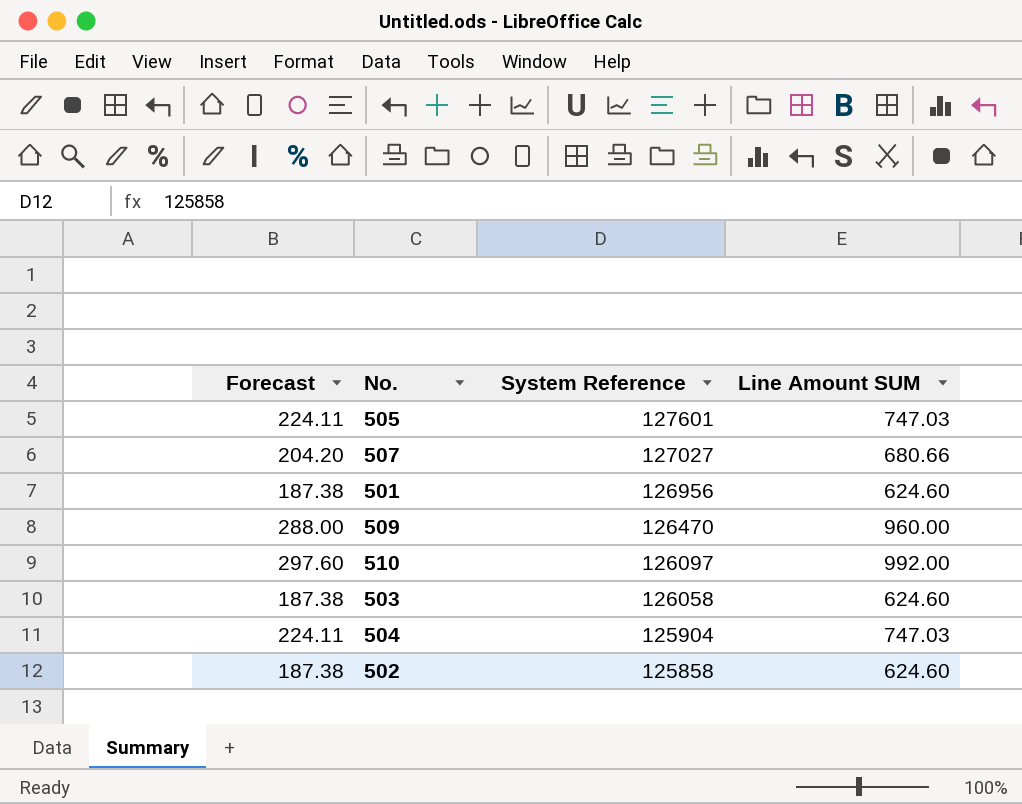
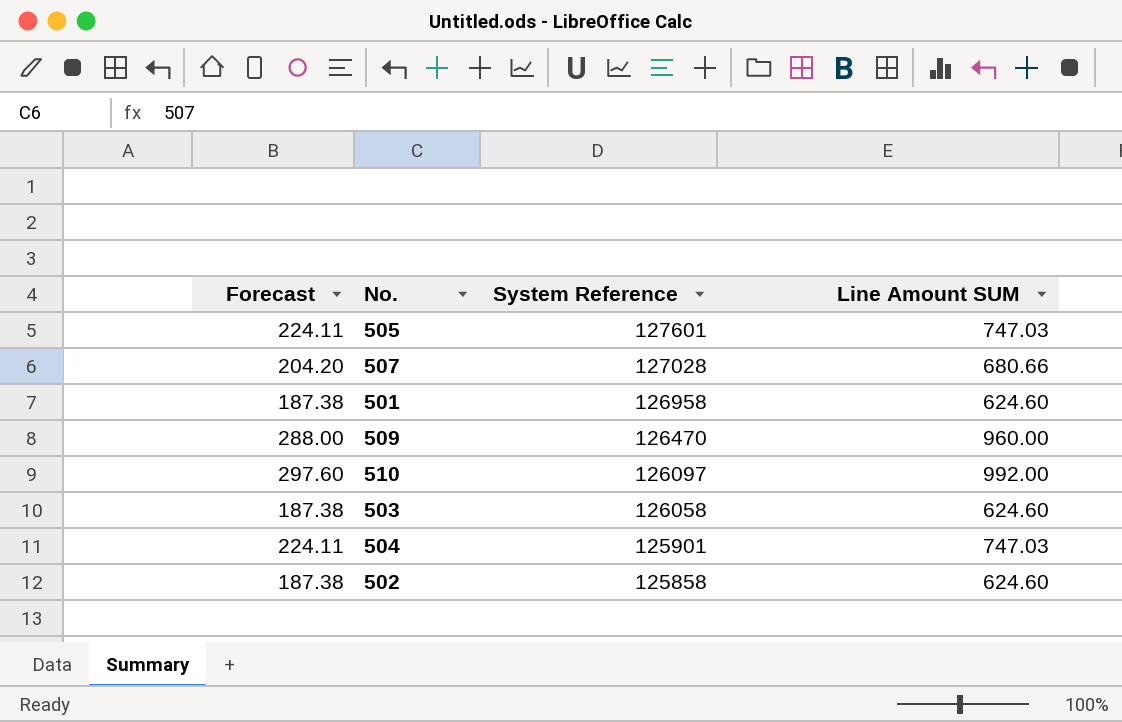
507 | System Reference: 127027 -> 127028
501 | System Reference: 126956 -> 126958
504 | System Reference: 125904 -> 125901

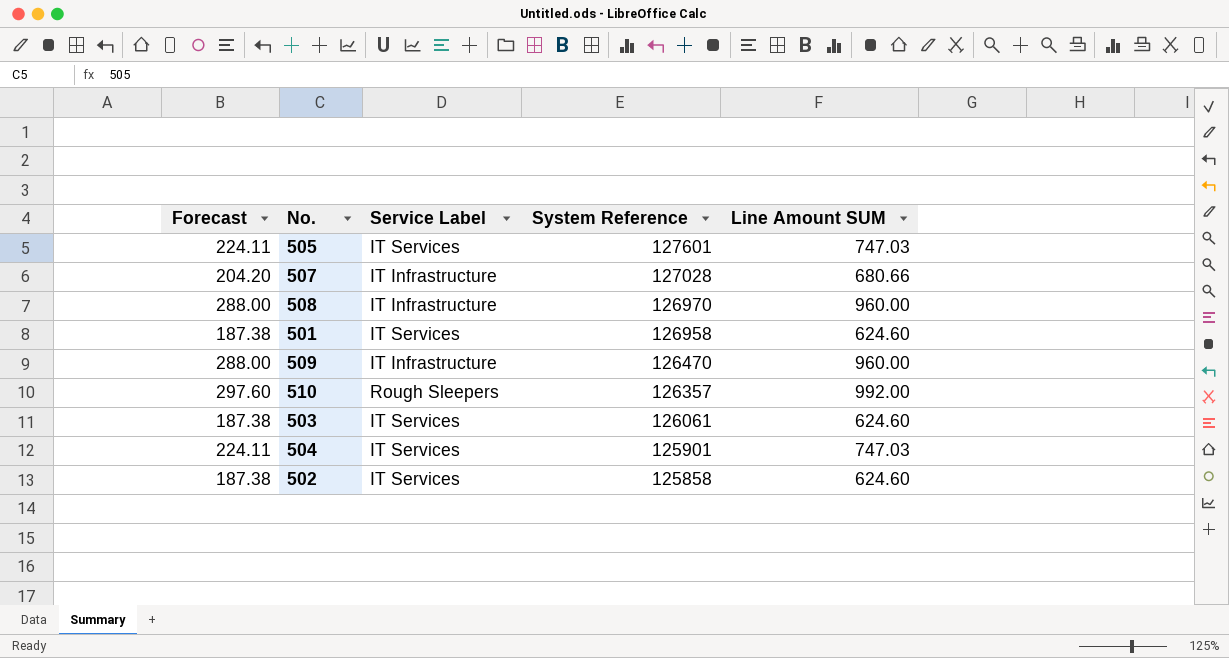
column Service Label | position: none -> 3
row 508: none -> 288.00 | IT Infrastructure | 126970 | 960.00
510 | System Reference: 126097 -> 126357
503 | System Reference: 126058 -> 126061

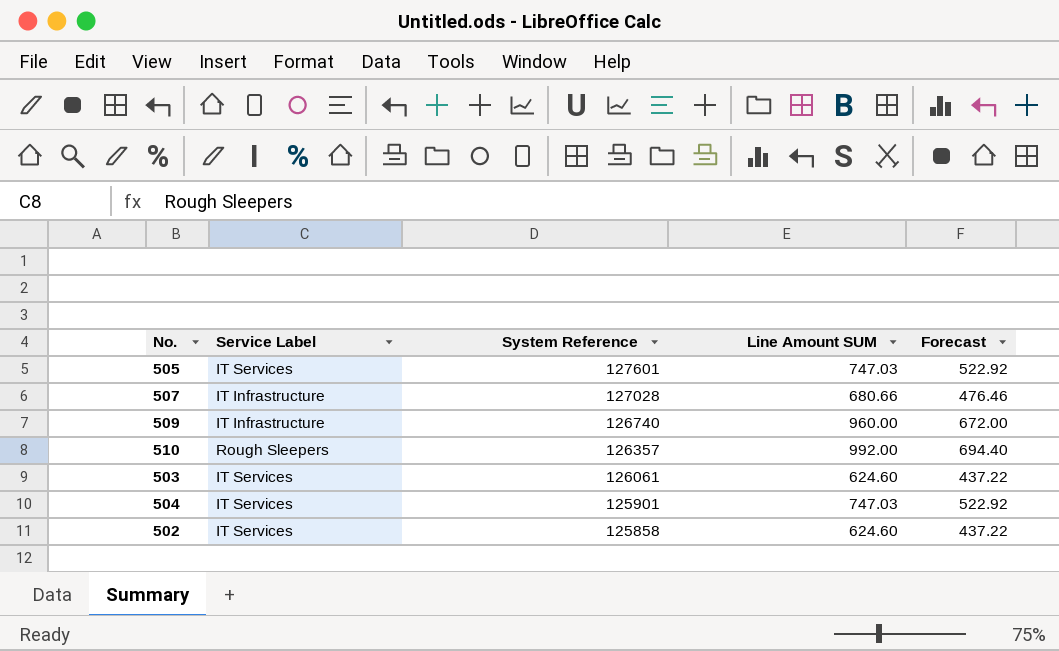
column Forecast | formula: [Line Amount SUM] * 0.3 -> [Line Amount SUM] * 0.7
column Forecast | position: 1 -> 5
row 508: 288.00 | IT Infrastructure | 126970 | 960.00 -> none
row 501: 187.38 | IT Services | 126958 | 624.60 -> none
509 | System Reference: 126470 -> 126740

